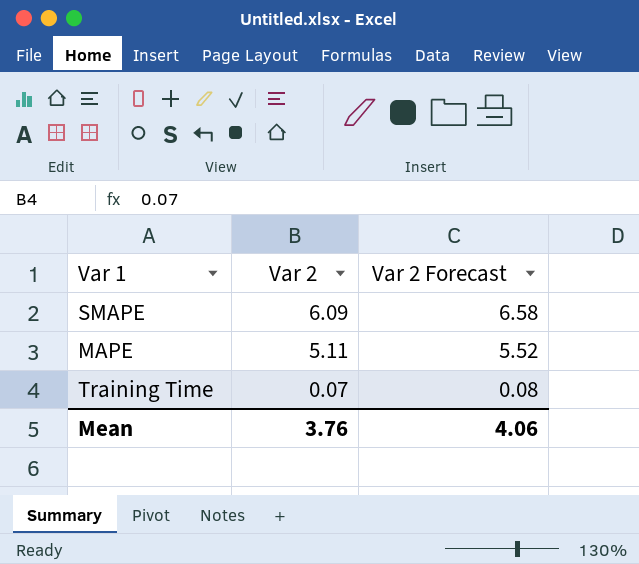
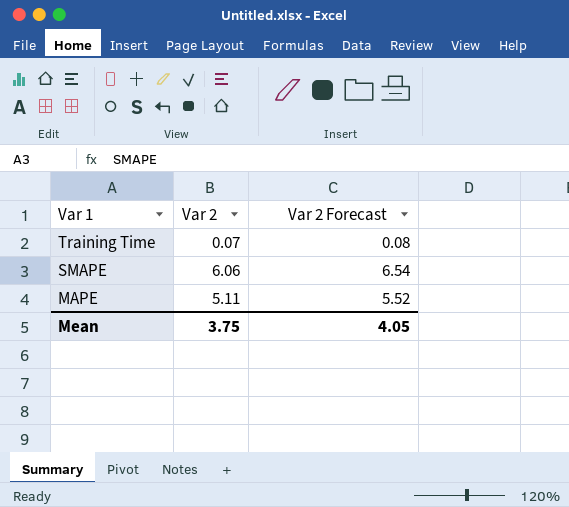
row order: Var 2 descending -> Var 1 descending
SMAPE | Var 2: 6.09 -> 6.06
SMAPE | Var 2 Forecast: 6.58 -> 6.54
Mean | Var 2: 3.76 -> 3.75
Mean | Var 2 Forecast: 4.06 -> 4.05

